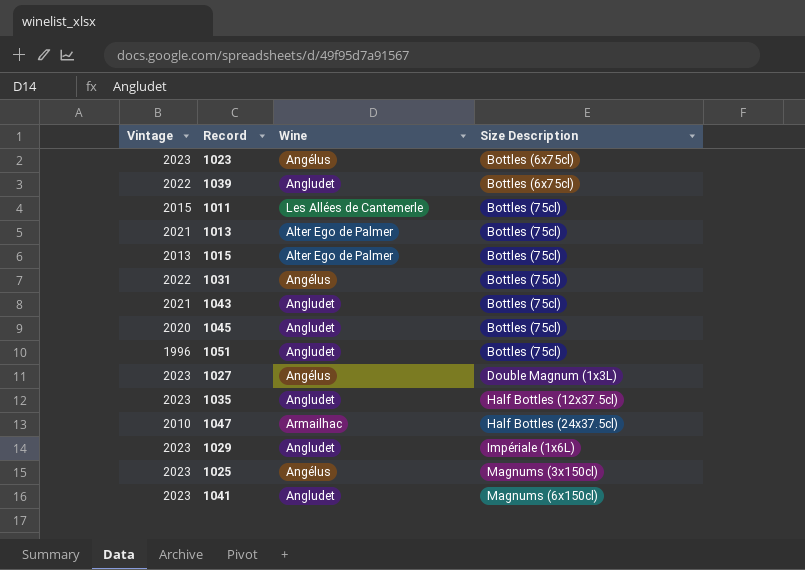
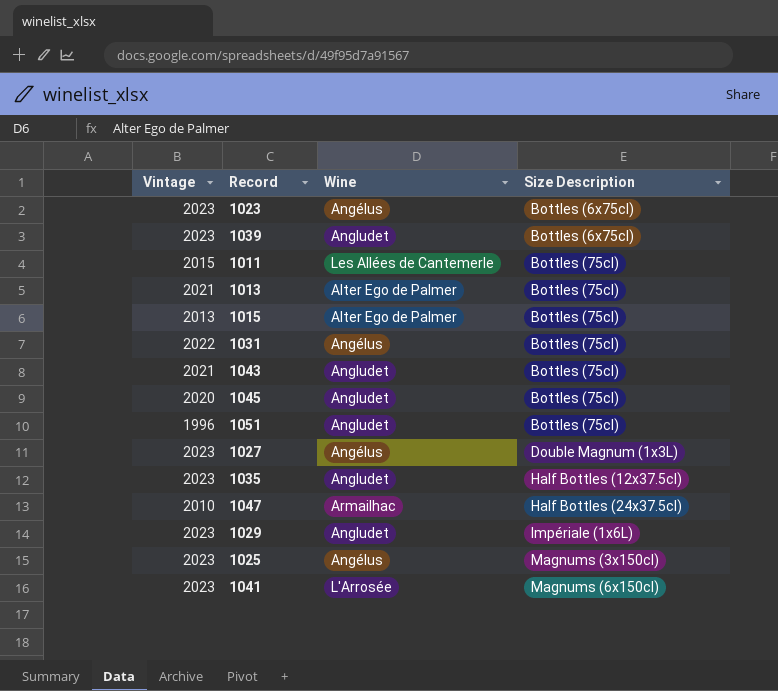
1039 | Vintage: 2022 -> 2023
1041 | Wine: Angludet -> L'Arrosée

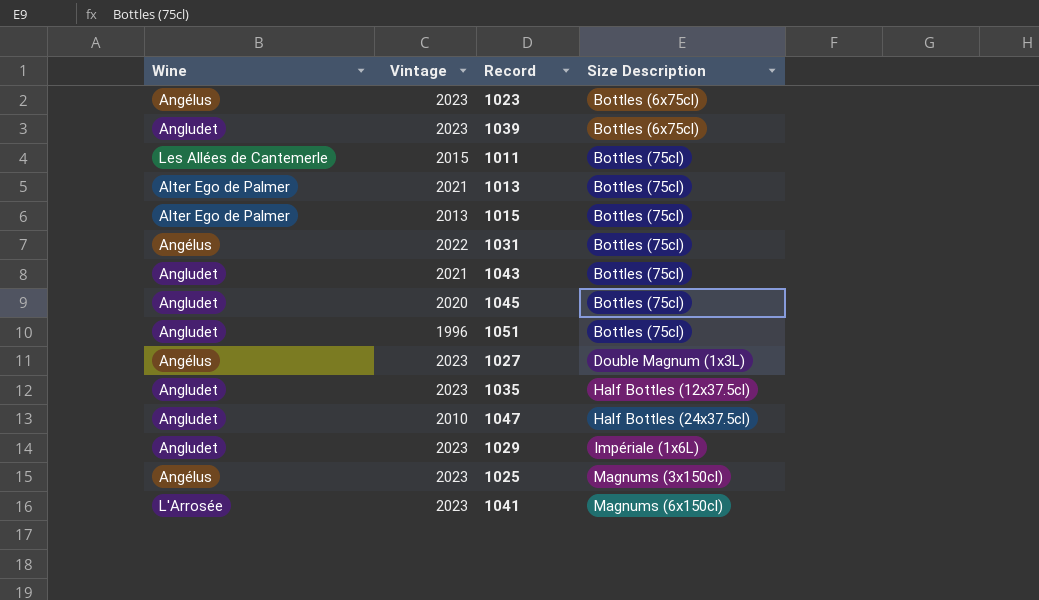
column Wine | position: 3 -> 1
1047 | Wine: Armailhac -> Angludet

